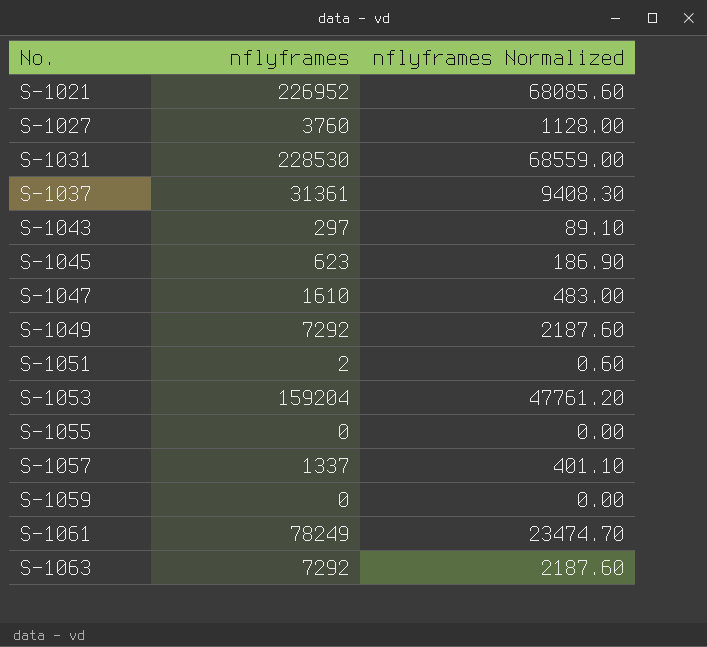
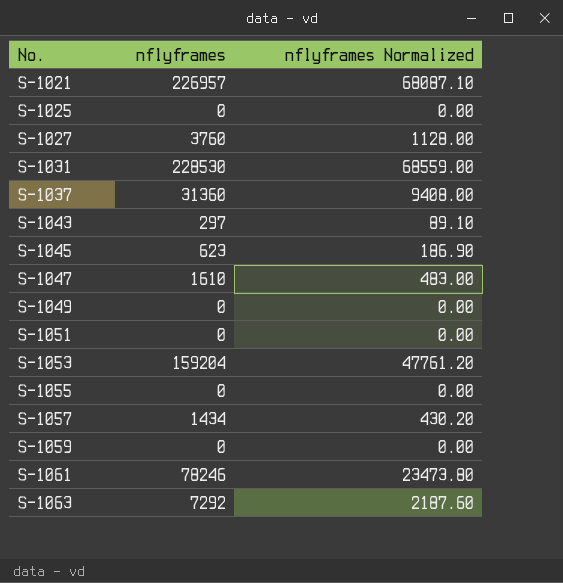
S-1021 | nflyframes: 226952 -> 226957
S-1021 | nflyframes Normalized: 68085.60 -> 68087.10
row S-1025: none -> 0 | 0.00
S-1037 | nflyframes: 31361 -> 31360
S-1037 | nflyframes Normalized: 9408.30 -> 9408.00
S-1049 | nflyframes: 7292 -> 0
S-1049 | nflyframes Normalized: 2187.60 -> 0.00
S-1051 | nflyframes: 2 -> 0
S-1051 | nflyframes Normalized: 0.60 -> 0.00
S-1057 | nflyframes: 1337 -> 1434
S-1057 | nflyframes Normalized: 401.10 -> 430.20
S-1061 | nflyframes: 78249 -> 78246
S-1061 | nflyframes Normalized: 23474.70 -> 23473.80

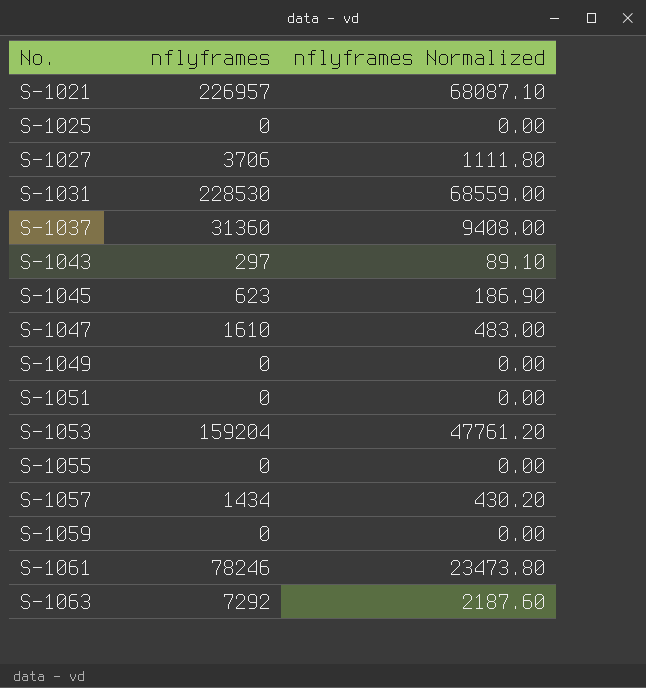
S-1027 | nflyframes: 3760 -> 3706
S-1027 | nflyframes Normalized: 1128.00 -> 1111.80

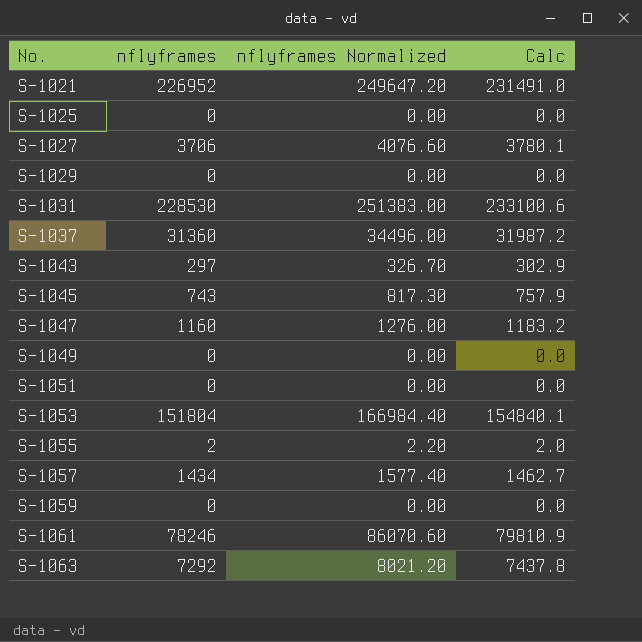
column nflyframes Normalized | formula: [nflyframes] * 0.3 -> [nflyframes] * 1.1
column Calc | formula: none -> [nflyframes] * 1.02
S-1021 | nflyframes: 226957 -> 226952
row S-1029: none -> 0 | 0.00 | 0.0
S-1045 | nflyframes: 623 -> 743
S-1047 | nflyframes: 1610 -> 1160
S-1053 | nflyframes: 159204 -> 151804
S-1055 | nflyframes: 0 -> 2

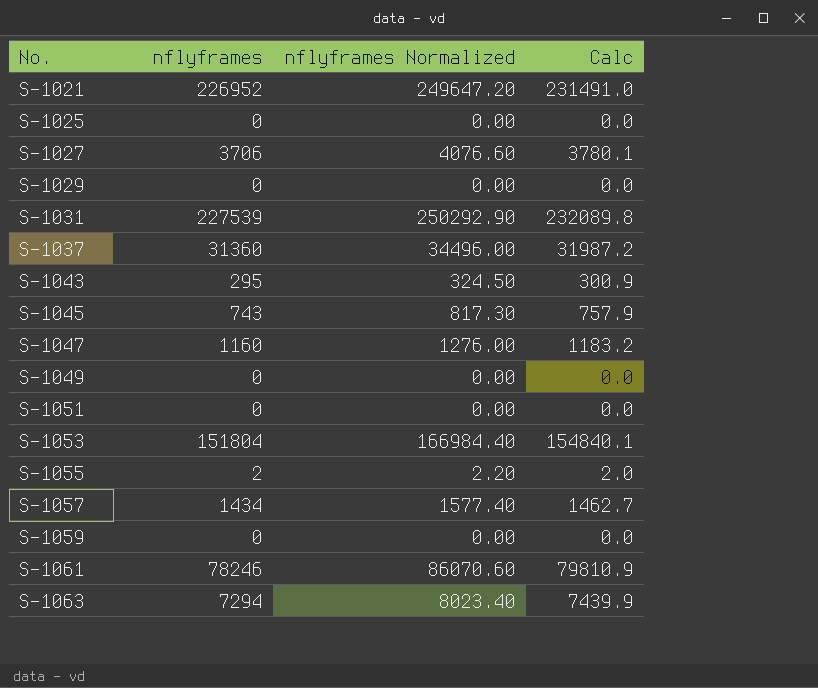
S-1031 | nflyframes: 228530 -> 227539
S-1031 | nflyframes Normalized: 251383.00 -> 250292.90
S-1031 | Calc: 233100.6 -> 232089.8
S-1043 | nflyframes: 297 -> 295
S-1043 | nflyframes Normalized: 326.70 -> 324.50
S-1043 | Calc: 302.9 -> 300.9
S-1063 | nflyframes: 7292 -> 7294
S-1063 | nflyframes Normalized: 8021.20 -> 8023.40
S-1063 | Calc: 7437.8 -> 7439.9

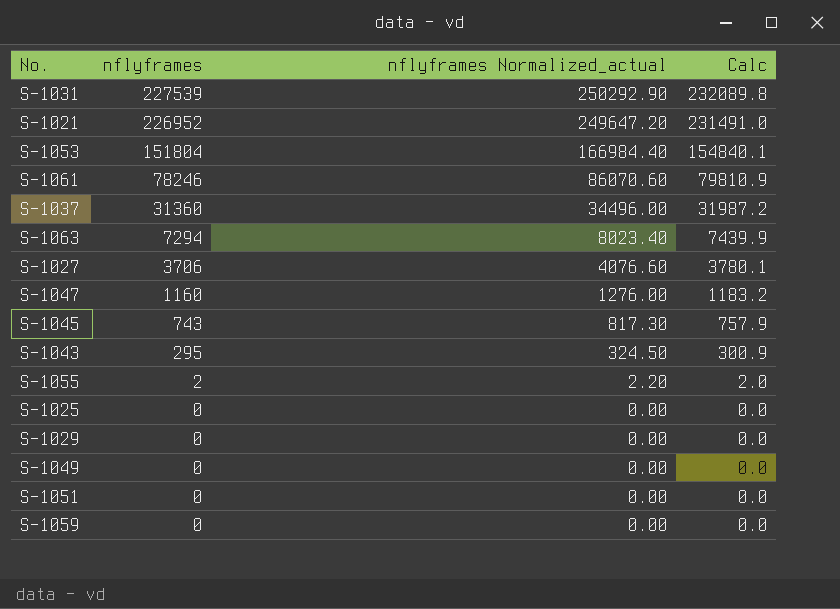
row order: No. ascending -> nflyframes descending
column name: nflyframes Normalized -> nflyframes Normalized_actual
row S-1057: 1434 | 1577.40 | 1462.7 -> none

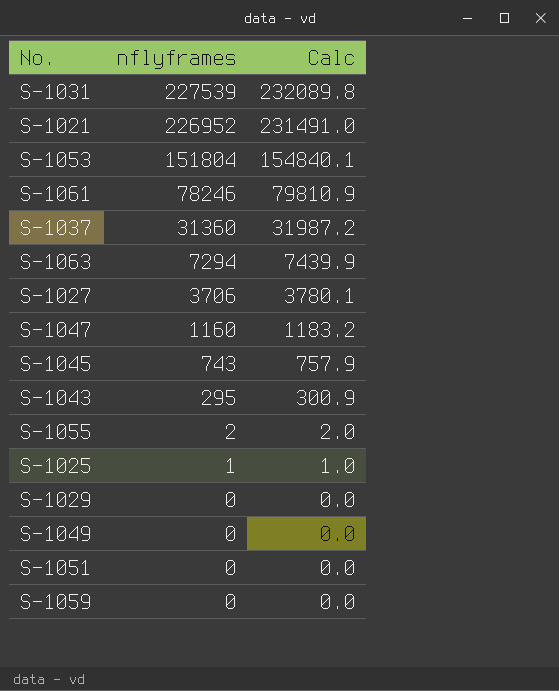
column nflyframes Normalized_actual | formula: [nflyframes] * 1.1 -> none
S-1025 | nflyframes: 0 -> 1
S-1025 | Calc: 0.0 -> 1.0

